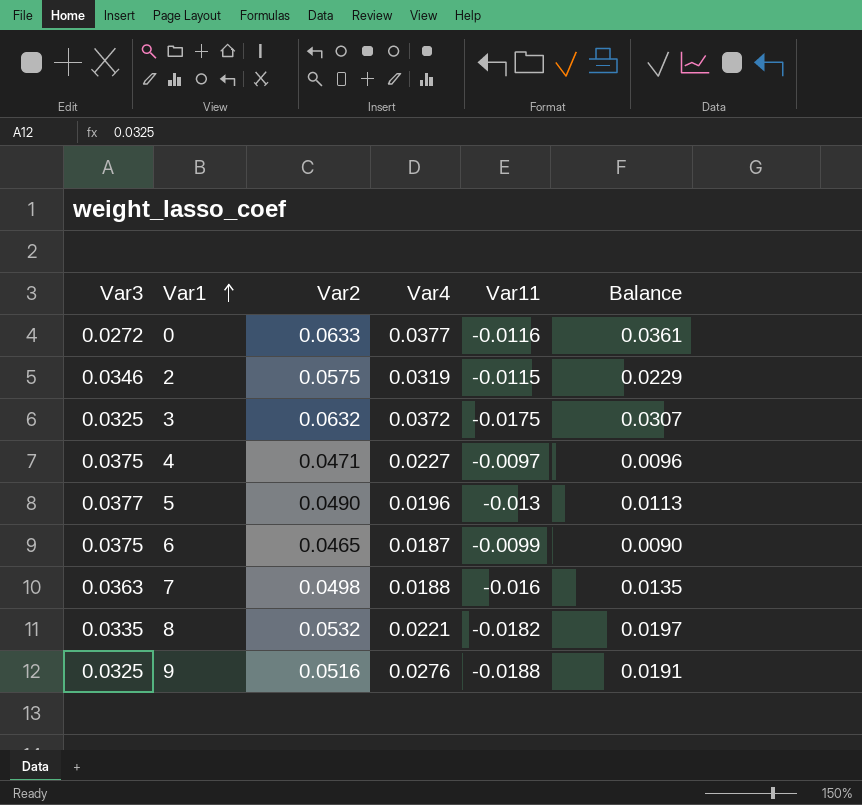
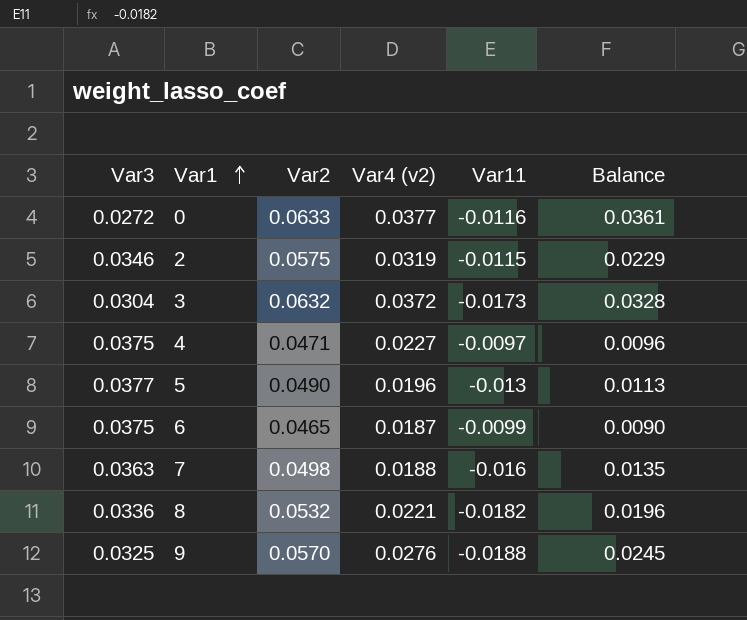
column name: Var4 -> Var4 (v2)
3 | Var3: 0.0325 -> 0.0304
3 | Var11: -0.0175 -> -0.0173
3 | Balance: 0.0307 -> 0.0328
8 | Var3: 0.0335 -> 0.0336
8 | Balance: 0.0197 -> 0.0196
9 | Var2: 0.0516 -> 0.0570
9 | Balance: 0.0191 -> 0.0245

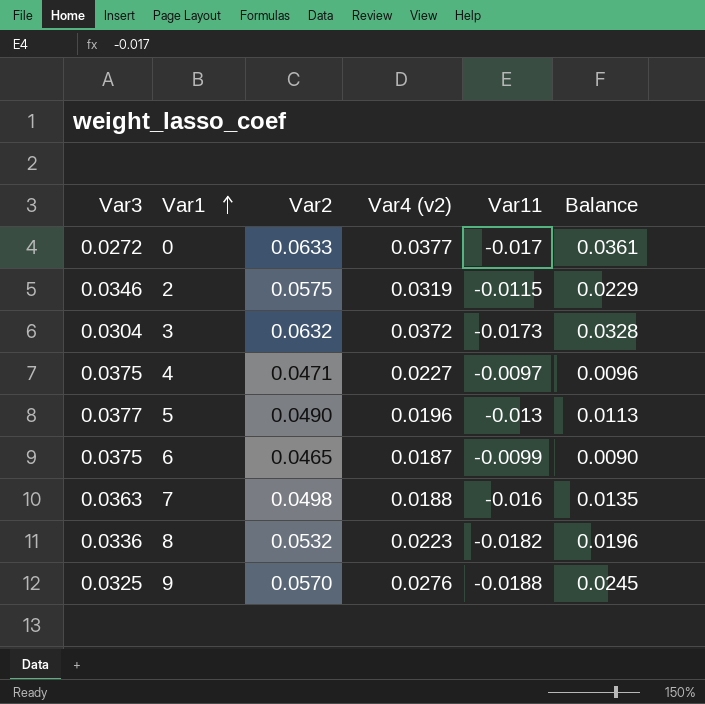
0 | Var11: -0.0116 -> -0.017
8 | Var4 (v2): 0.0221 -> 0.0223

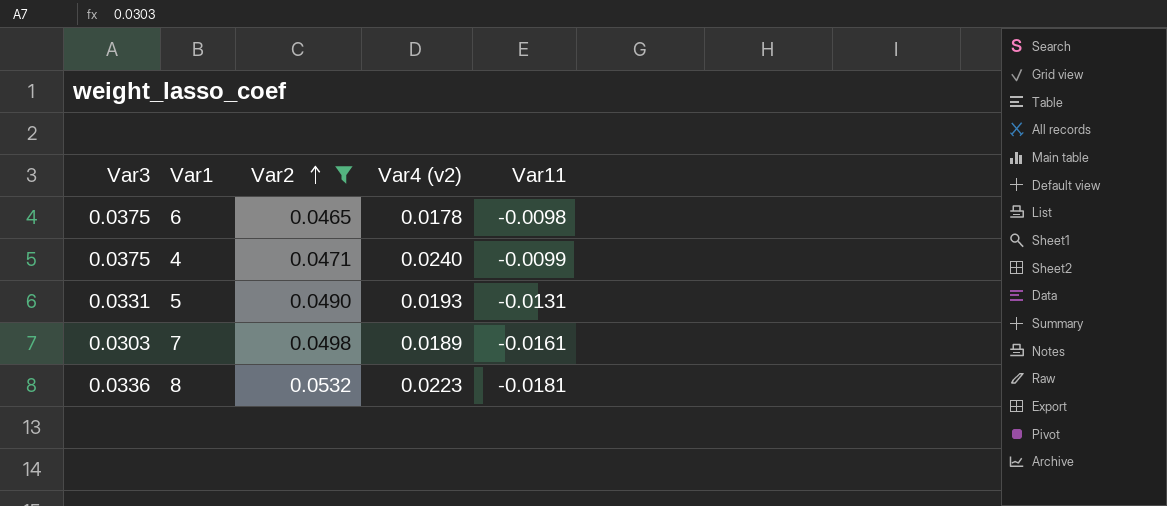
filter: none -> Var2 <= 0.0532
row order: Var1 ascending -> Var2 ascending
column Balance | formula: [Var2] - [Var3] -> none
6 | Var4 (v2): 0.0187 -> 0.0178
6 | Var11: -0.0099 -> -0.0098
4 | Var4 (v2): 0.0227 -> 0.0240
4 | Var11: -0.0097 -> -0.0099
5 | Var3: 0.0377 -> 0.0331
5 | Var4 (v2): 0.0196 -> 0.0193
5 | Var11: -0.013 -> -0.0131
7 | Var3: 0.0363 -> 0.0303
7 | Var4 (v2): 0.0188 -> 0.0189
7 | Var11: -0.016 -> -0.0161
8 | Var11: -0.0182 -> -0.0181

